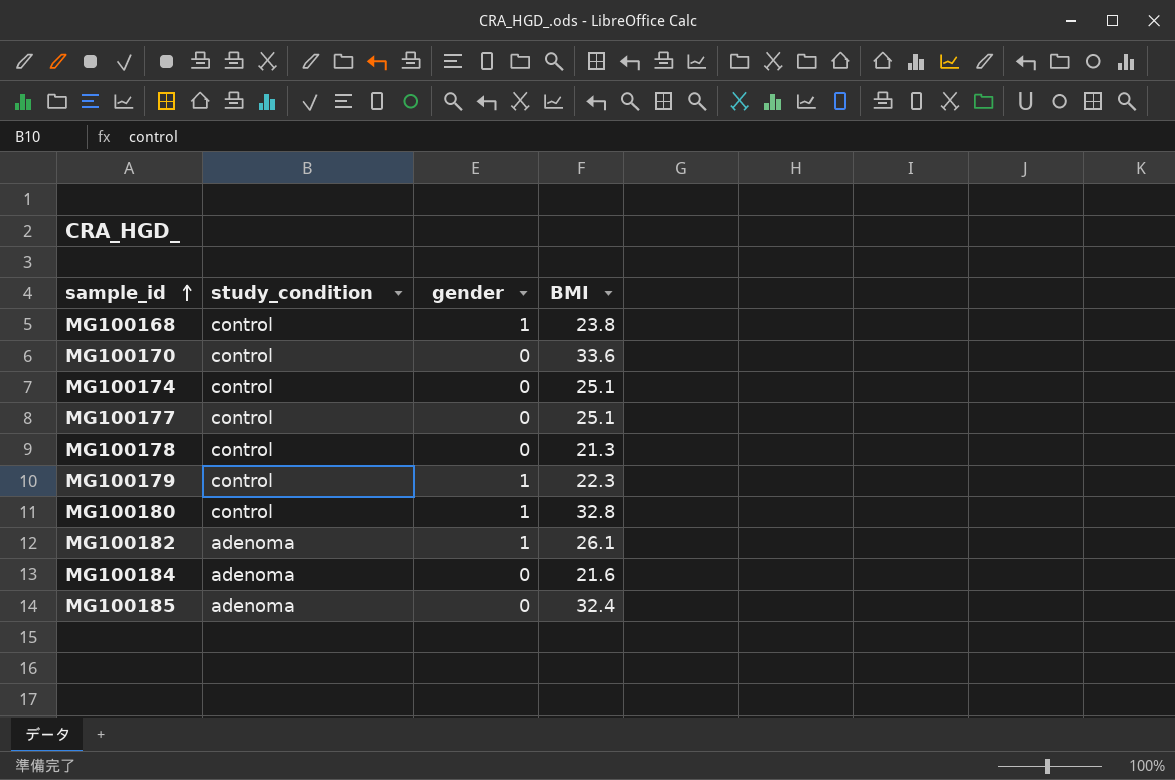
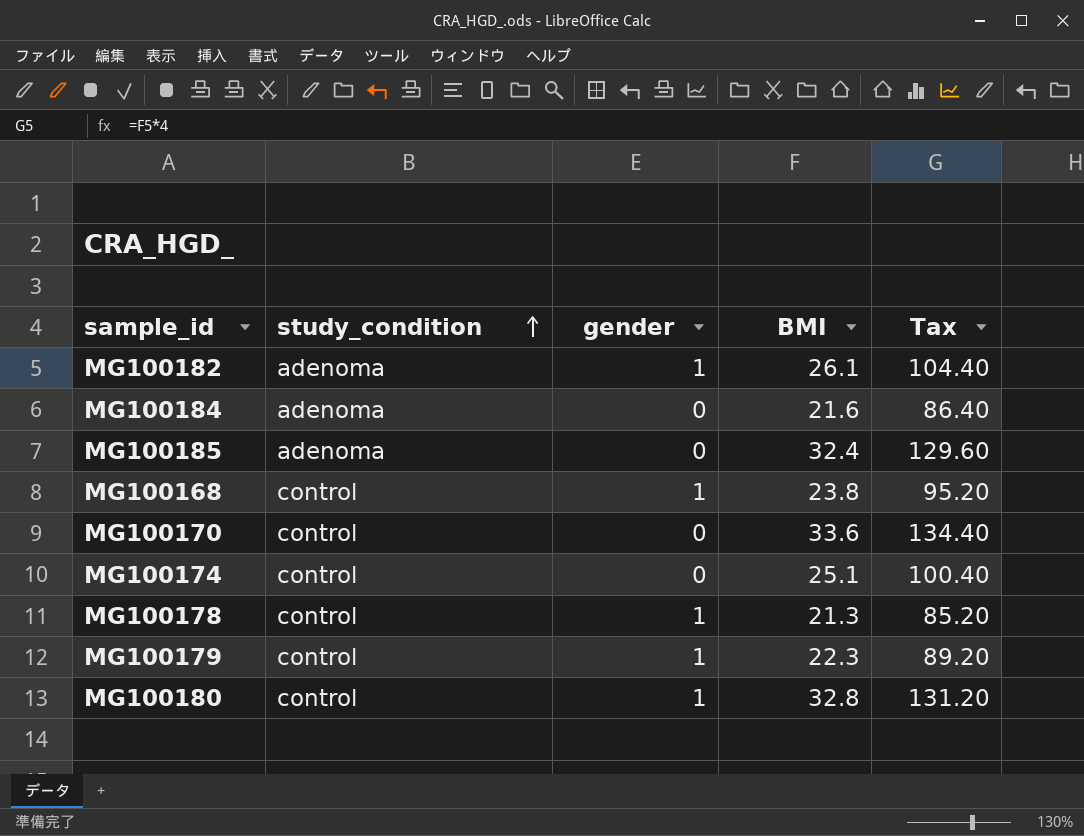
row order: sample_id ascending -> study_condition ascending
column Tax | formula: none -> [BMI] * 4
row MG100177: control | 0 | 25.1 -> none
MG100178 | gender: 0 -> 1

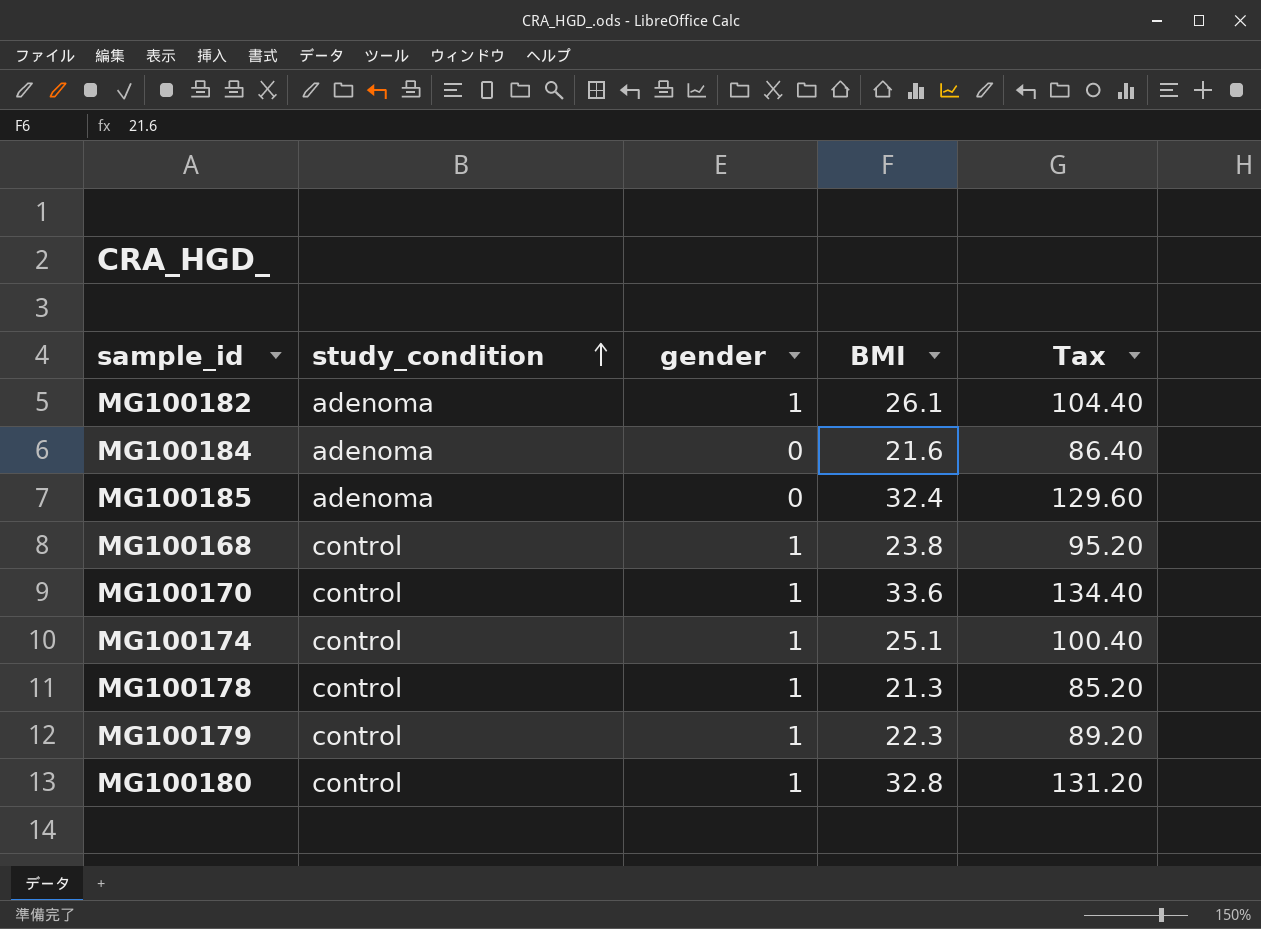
MG100170 | gender: 0 -> 1
MG100174 | gender: 0 -> 1

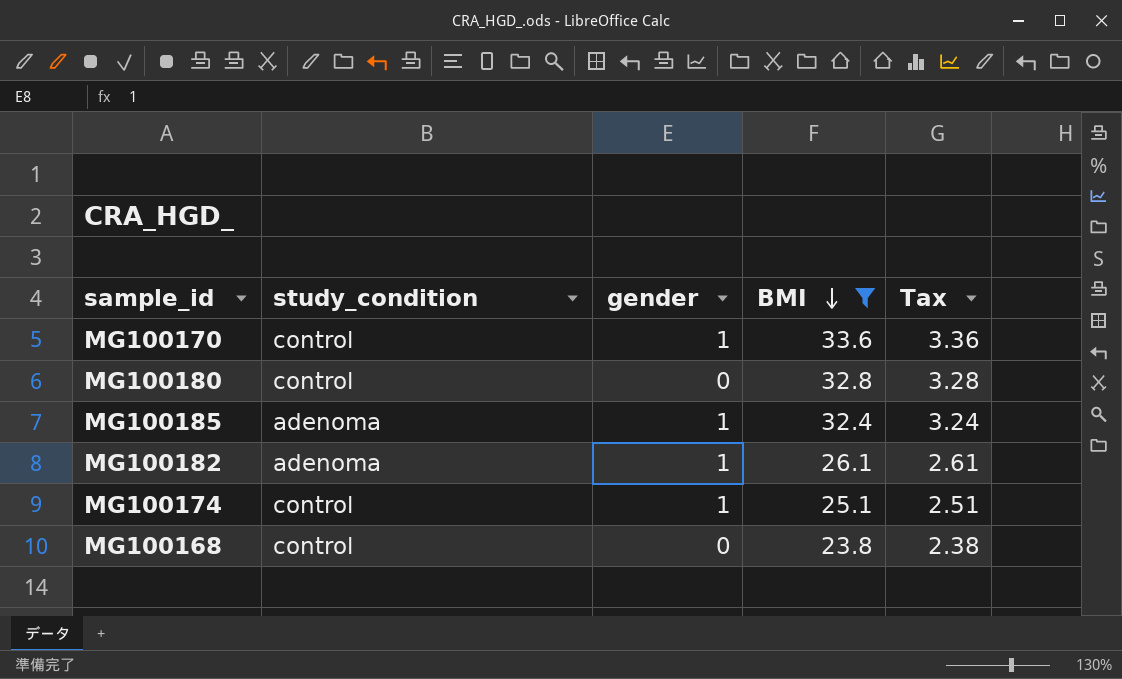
filter: none -> BMI >= 23.8
row order: study_condition ascending -> BMI descending
column Tax | formula: [BMI] * 4 -> [BMI] * 0.1
MG100180 | gender: 1 -> 0
MG100185 | gender: 0 -> 1
MG100168 | gender: 1 -> 0

